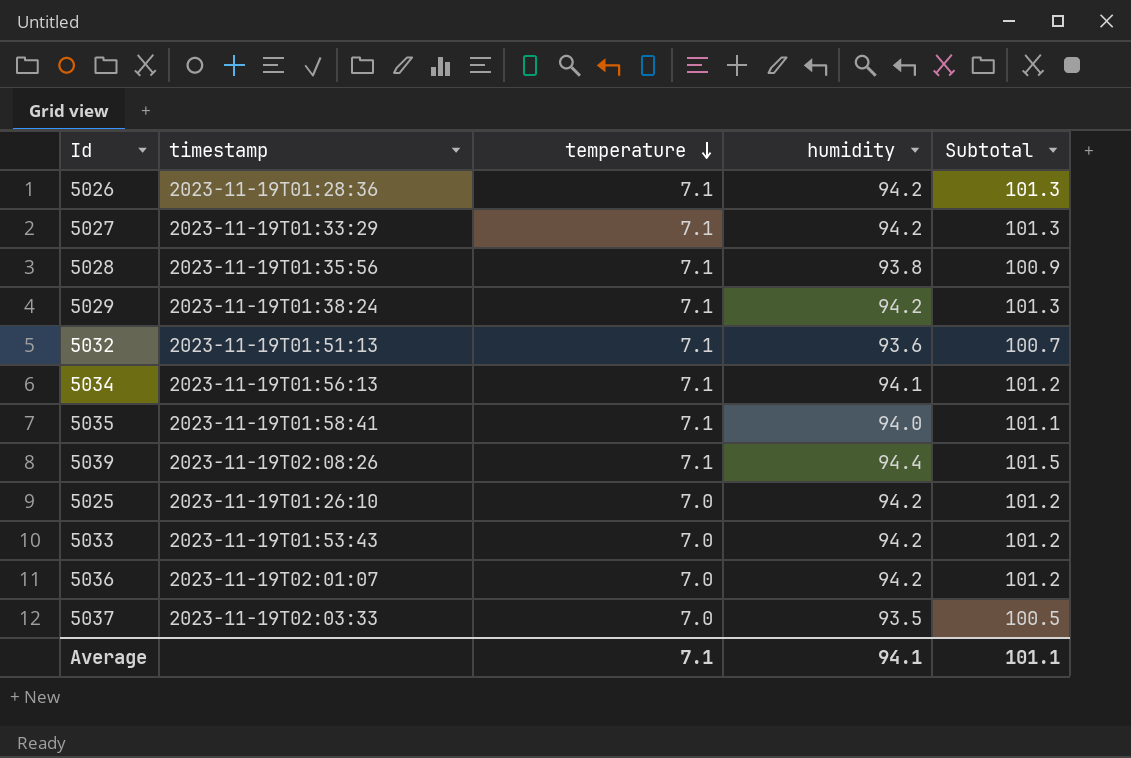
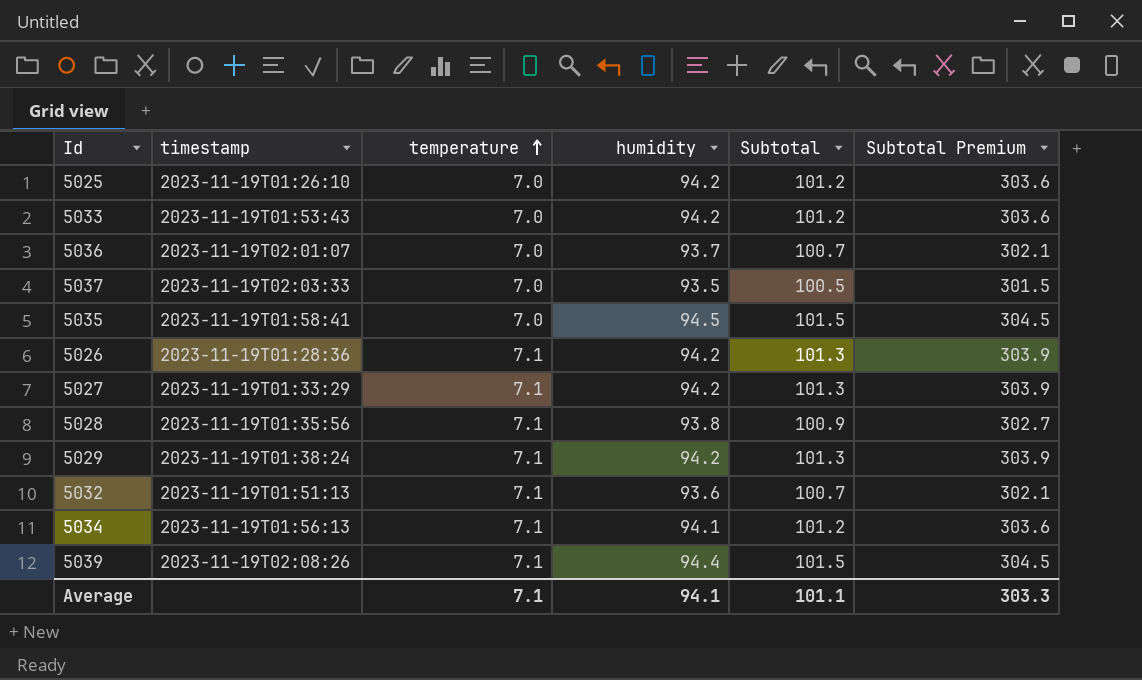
row order: temperature descending -> temperature ascending
column Subtotal Premium | formula: none -> [Subtotal] * 3
5036 | humidity: 94.2 -> 93.7
5036 | Subtotal: 101.2 -> 100.7
5035 | temperature: 7.1 -> 7.0
5035 | humidity: 94.0 -> 94.5
5035 | Subtotal: 101.1 -> 101.5

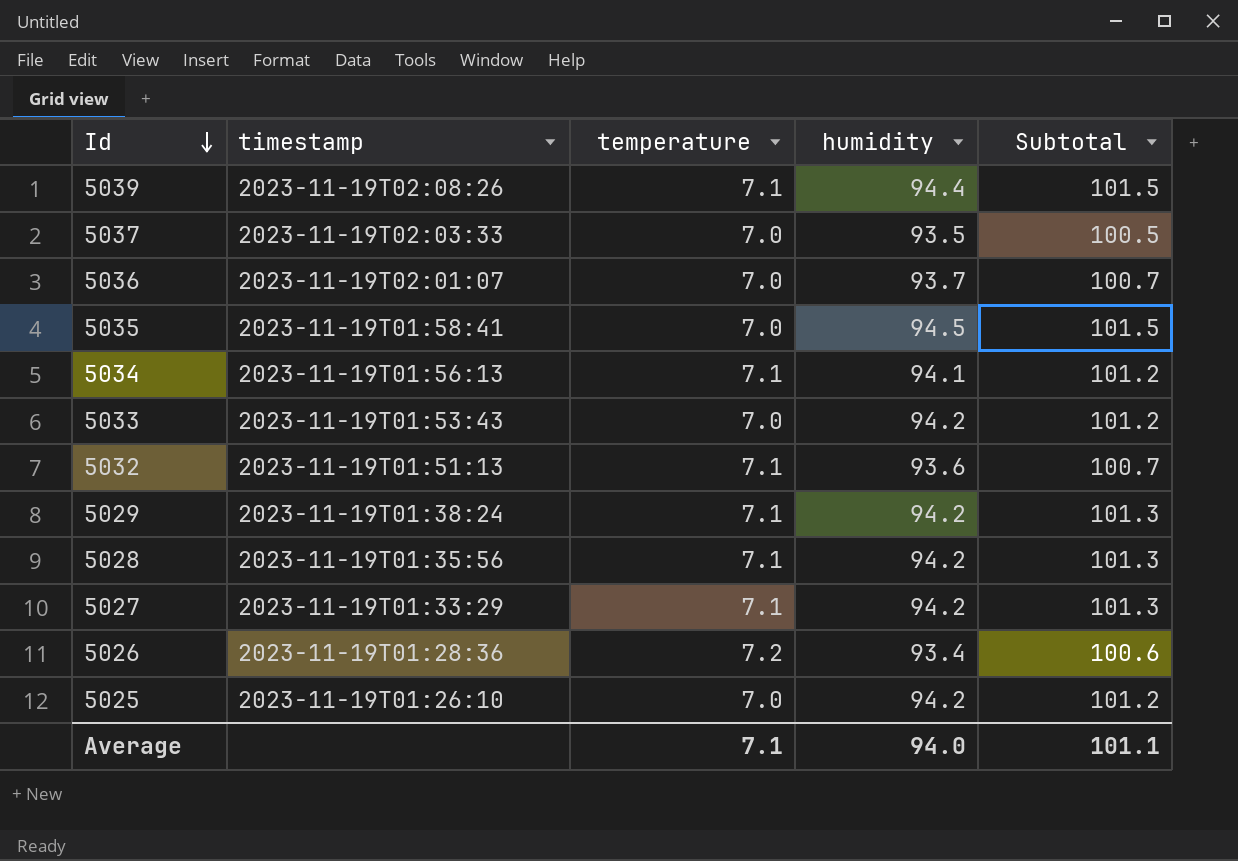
row order: temperature ascending -> Id descending
column Subtotal Premium | formula: [Subtotal] * 3 -> none
5028 | humidity: 93.8 -> 94.2
5028 | Subtotal: 100.9 -> 101.3
5026 | temperature: 7.1 -> 7.2
5026 | humidity: 94.2 -> 93.4
5026 | Subtotal: 101.3 -> 100.6
Average | humidity: 94.1 -> 94.0

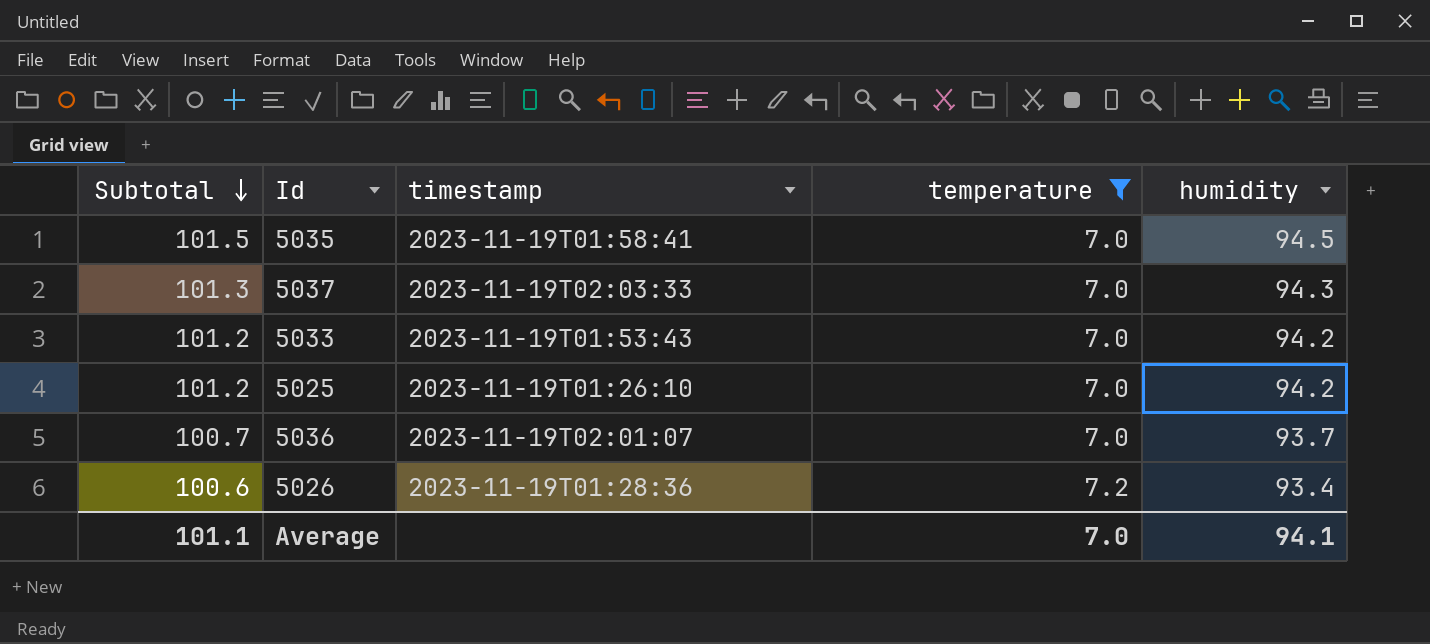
filter: none -> temperature != 7.1
row order: Id descending -> Subtotal descending
column Subtotal | position: 5 -> 1
5037 | Subtotal: 100.5 -> 101.3
5037 | humidity: 93.5 -> 94.3
Average | temperature: 7.1 -> 7.0
Average | humidity: 94.0 -> 94.1

